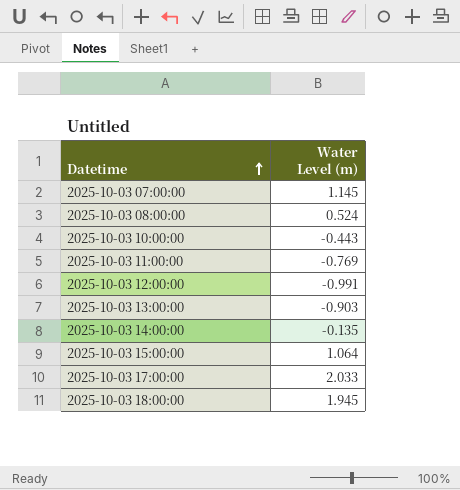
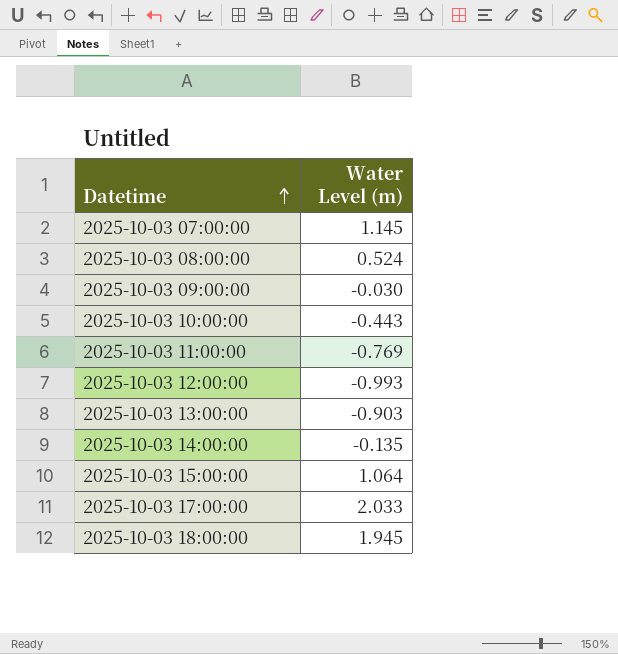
row 2025-10-03 09:00:00: none -> -0.030
2025-10-03 12:00:00 | Water Level (m): -0.991 -> -0.993

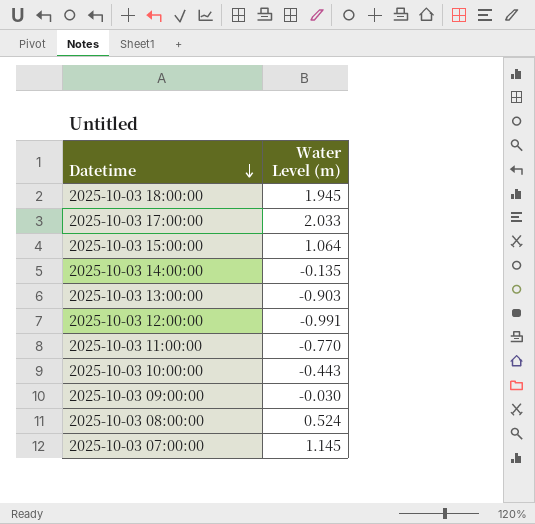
row order: Datetime ascending -> Datetime descending
2025-10-03 12:00:00 | Water Level (m): -0.993 -> -0.991
2025-10-03 11:00:00 | Water Level (m): -0.769 -> -0.770

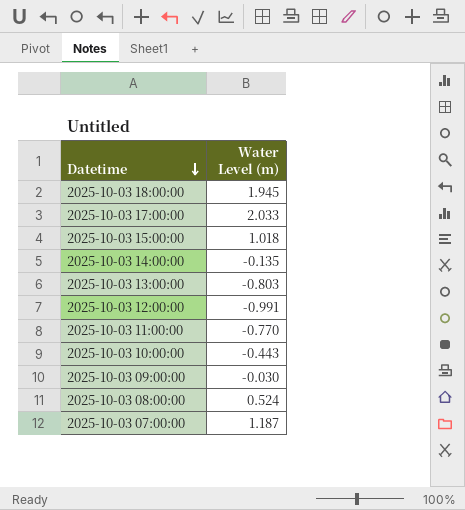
2025-10-03 15:00:00 | Water Level (m): 1.064 -> 1.018
2025-10-03 13:00:00 | Water Level (m): -0.903 -> -0.803
2025-10-03 07:00:00 | Water Level (m): 1.145 -> 1.187

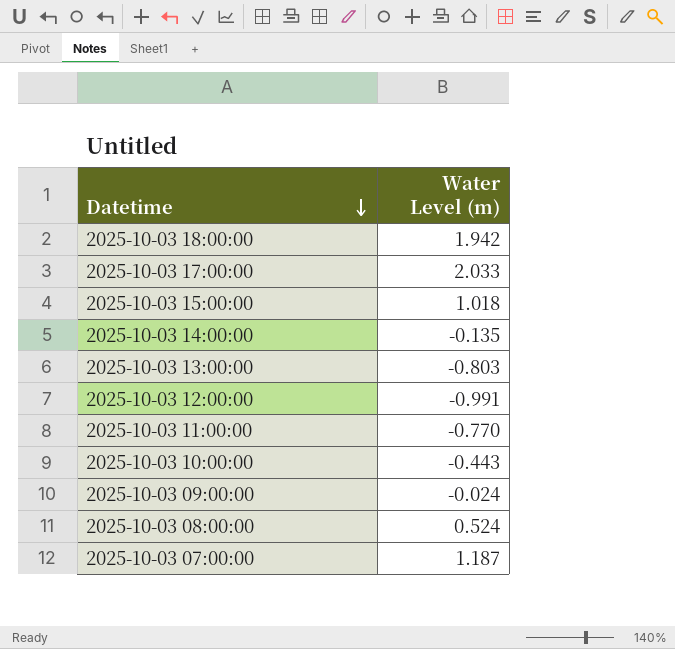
2025-10-03 18:00:00 | Water Level (m): 1.945 -> 1.942
2025-10-03 09:00:00 | Water Level (m): -0.030 -> -0.024

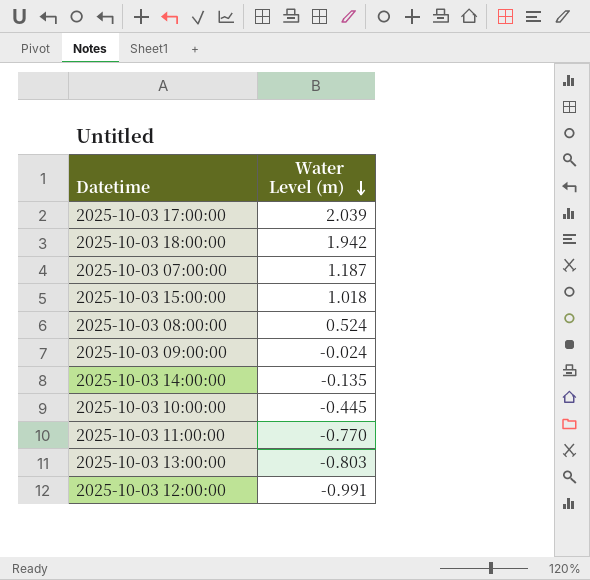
row order: Datetime descending -> Water Level (m) descending
2025-10-03 17:00:00 | Water Level (m): 2.033 -> 2.039
2025-10-03 10:00:00 | Water Level (m): -0.443 -> -0.445

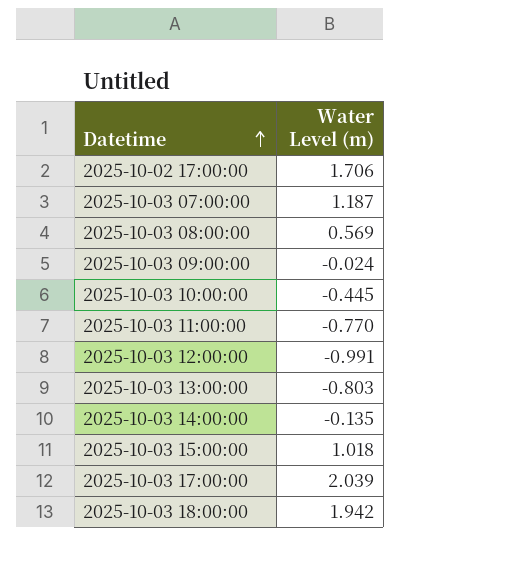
row order: Water Level (m) descending -> Datetime ascending
row 2025-10-02 17:00:00: none -> 1.706
2025-10-03 08:00:00 | Water Level (m): 0.524 -> 0.569

